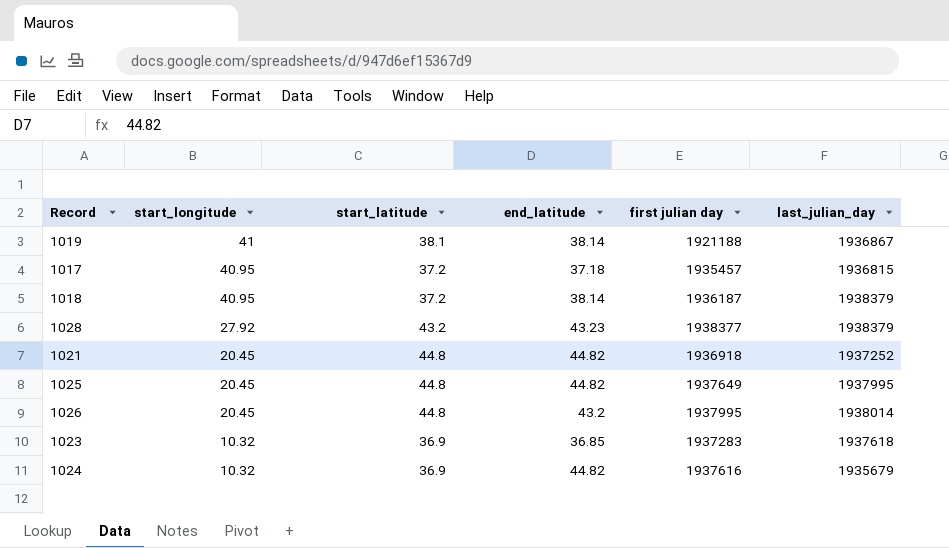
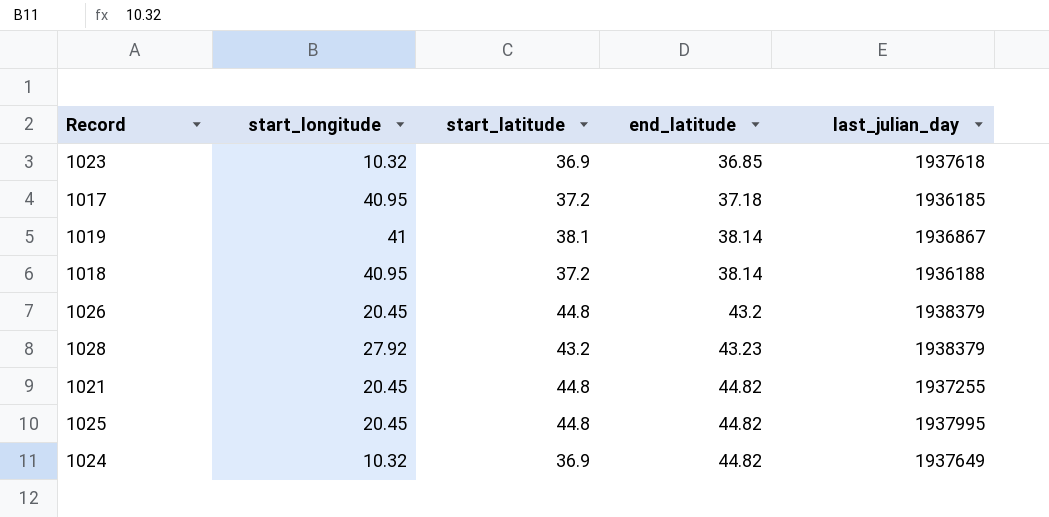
row order: start_longitude descending -> end_latitude ascending
column first julian day | position: 5 -> none
1017 | last_julian_day: 1936815 -> 1936185
1018 | last_julian_day: 1938379 -> 1936188
1026 | last_julian_day: 1938014 -> 1938379
1021 | last_julian_day: 1937252 -> 1937255
1024 | last_julian_day: 1935679 -> 1937649

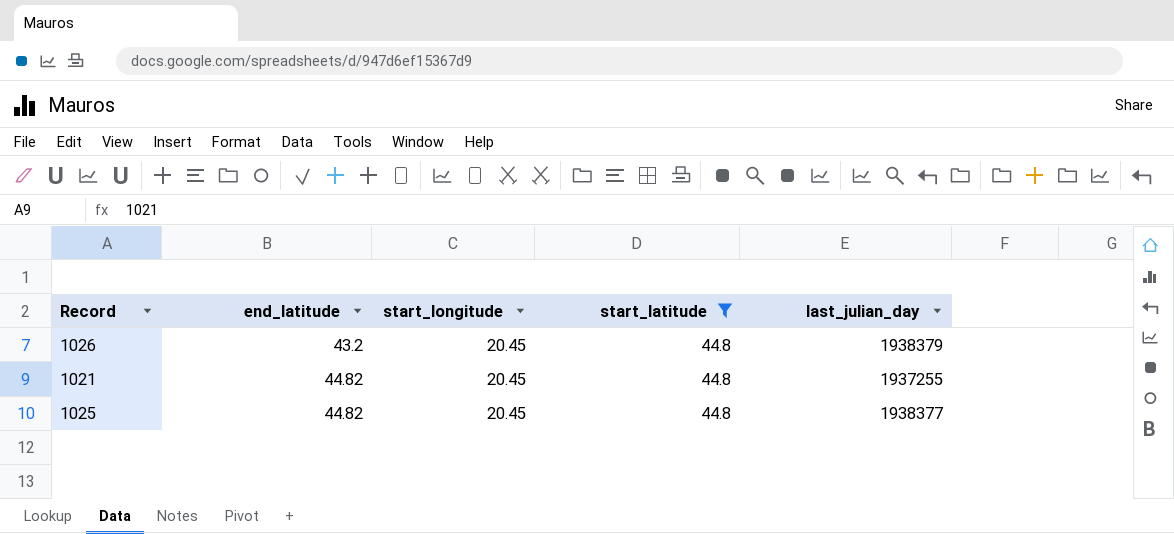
filter: none -> start_latitude = 44.8
column end_latitude | position: 4 -> 2
1025 | last_julian_day: 1937995 -> 1938377

